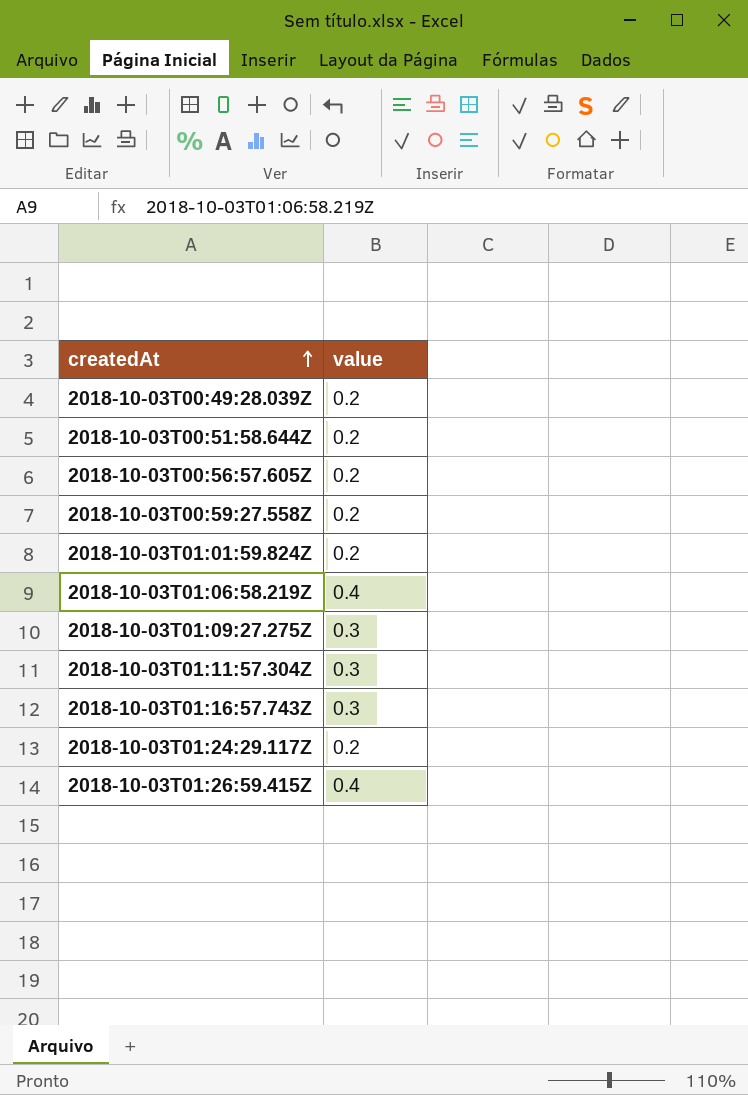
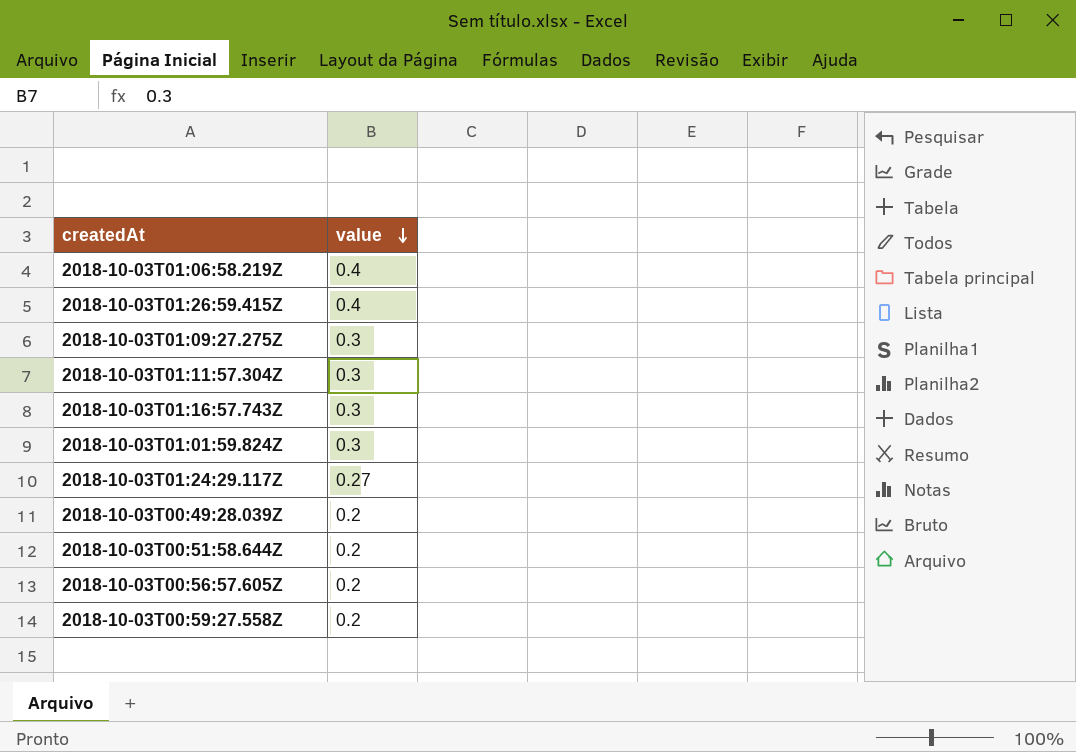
row order: createdAt ascending -> value descending
2018-10-03T01:01:59.824Z | value: 0.2 -> 0.3
2018-10-03T01:24:29.117Z | value: 0.2 -> 0.27

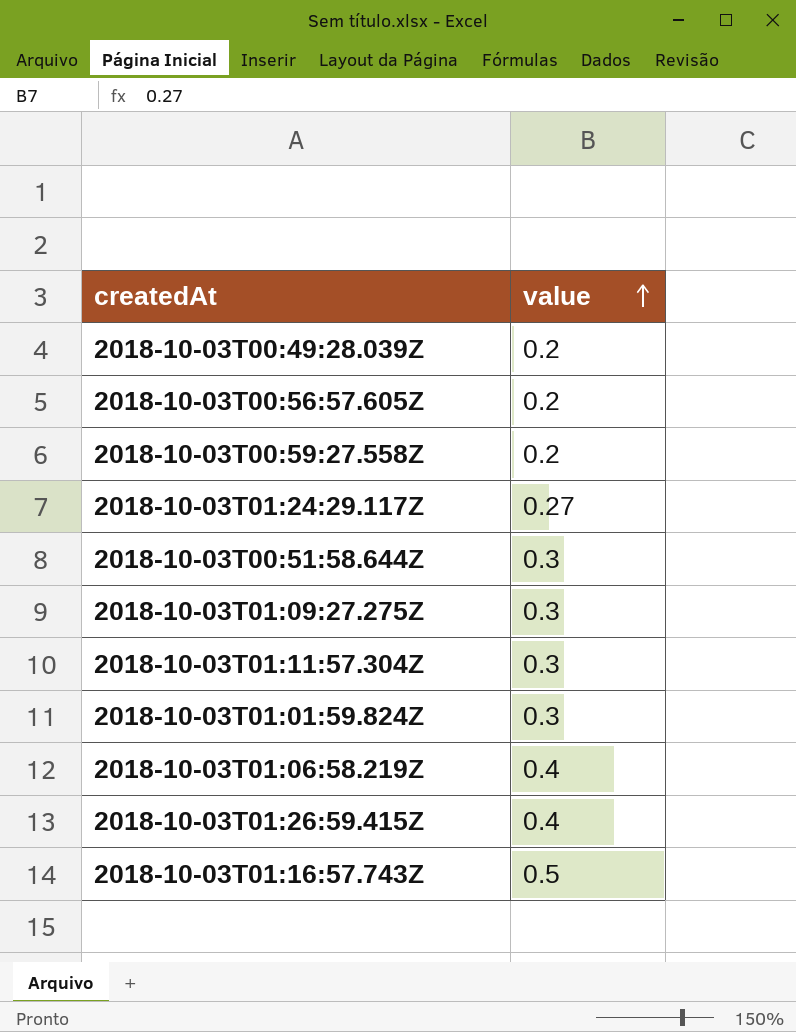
row order: value descending -> value ascending
2018-10-03T00:51:58.644Z | value: 0.2 -> 0.3
2018-10-03T01:16:57.743Z | value: 0.3 -> 0.5

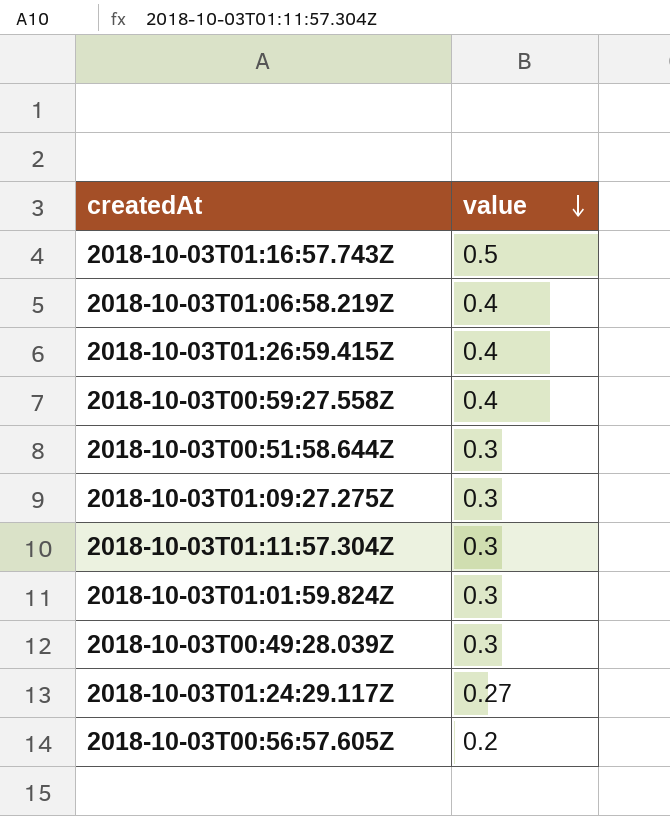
row order: value ascending -> value descending
2018-10-03T00:59:27.558Z | value: 0.2 -> 0.4
2018-10-03T00:49:28.039Z | value: 0.2 -> 0.3

